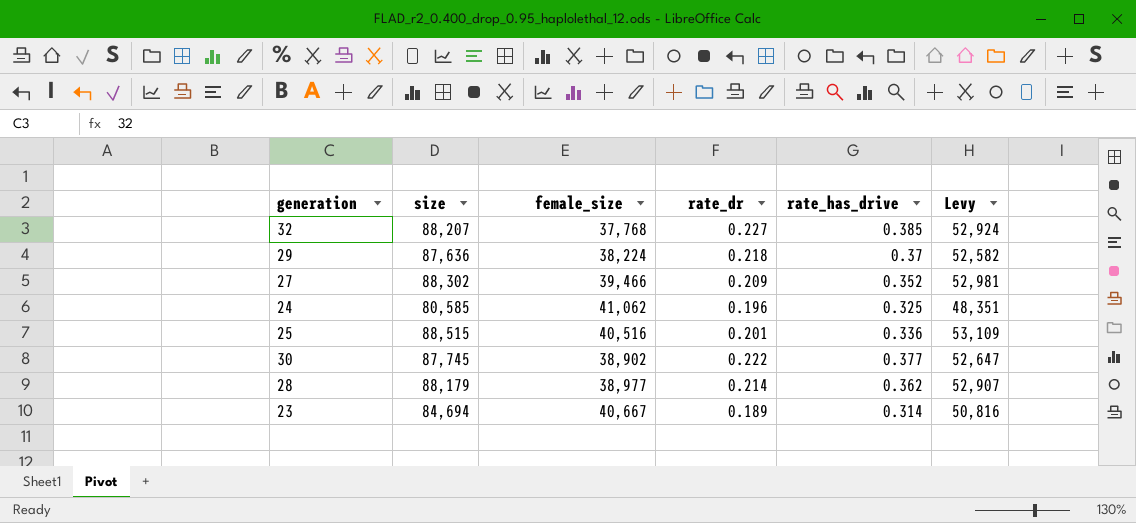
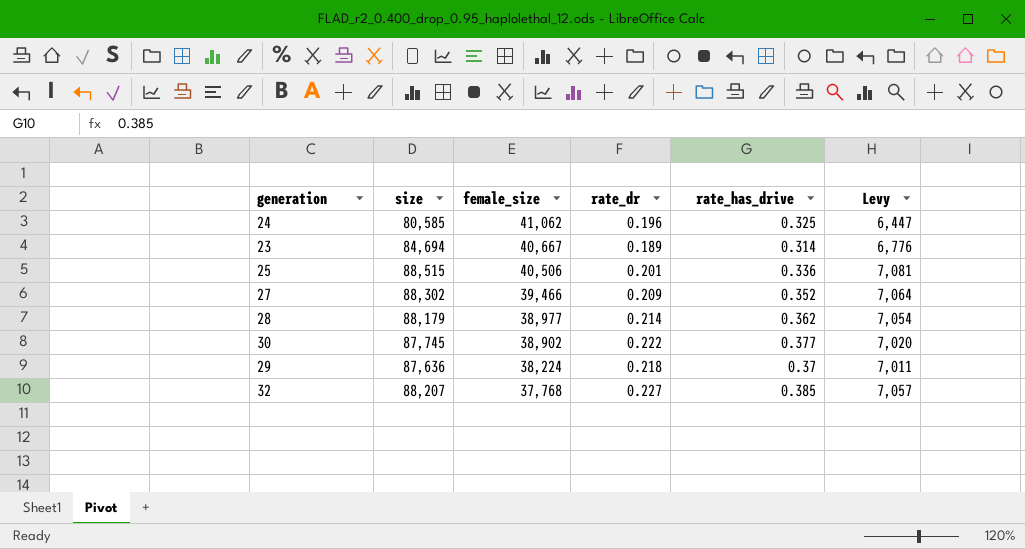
row order: none -> female_size descending
column Levy | formula: [size] * 0.6 -> [size] * 0.08
25 | female_size: 40,516 -> 40,506

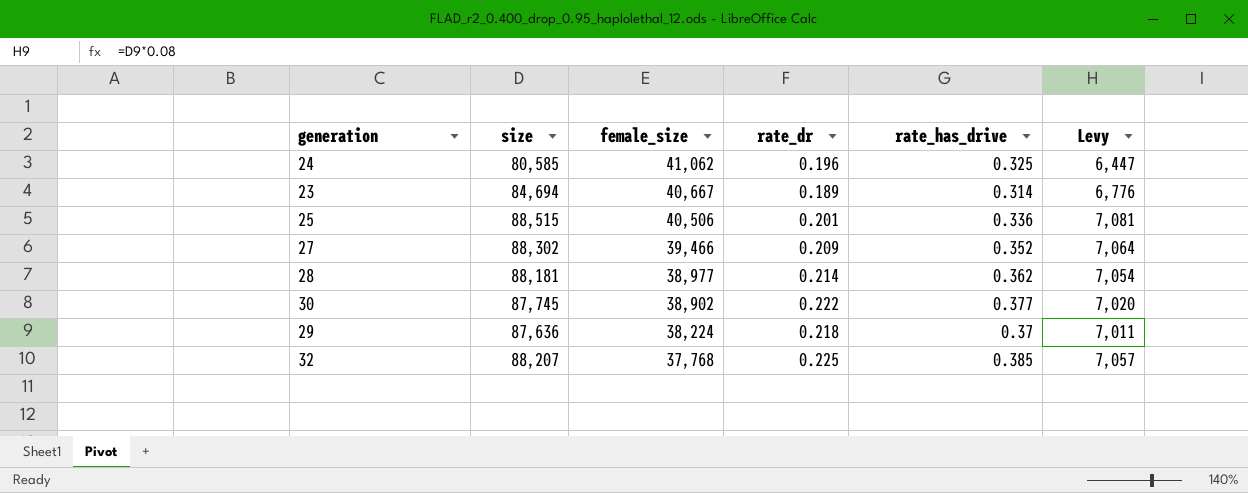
28 | size: 88,179 -> 88,181
32 | rate_dr: 0.227 -> 0.225

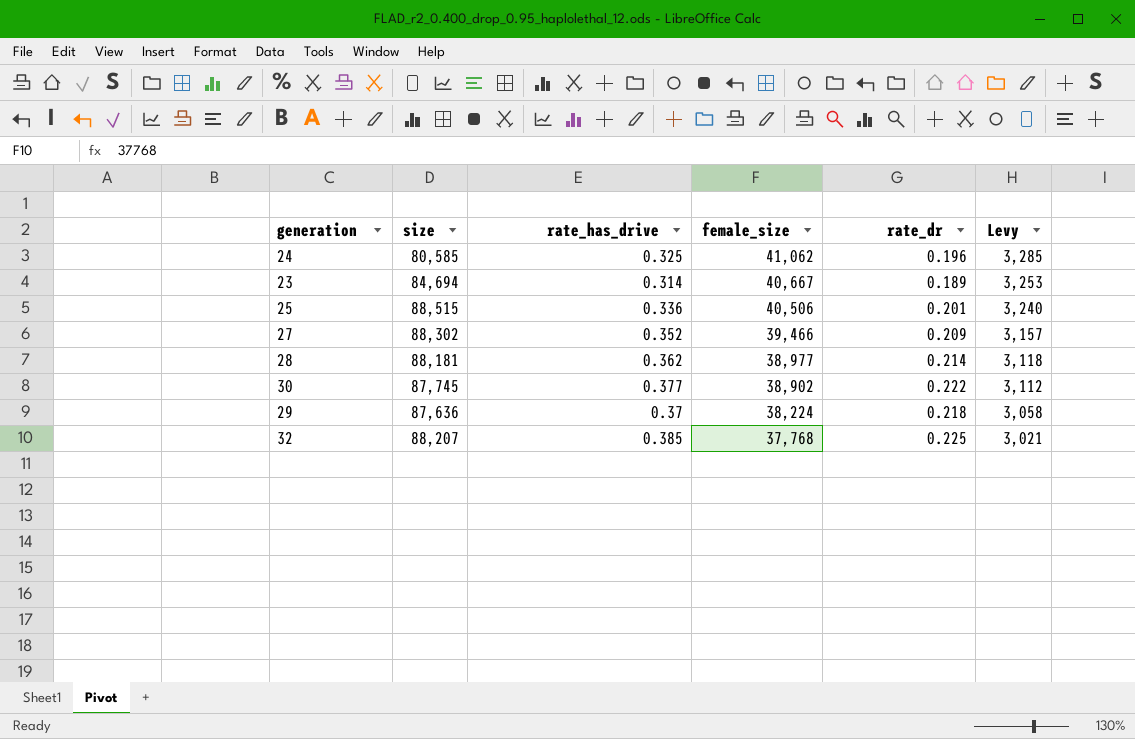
column rate_has_drive | position: 5 -> 3
column Levy | formula: [size] * 0.08 -> [female_size] * 0.08

